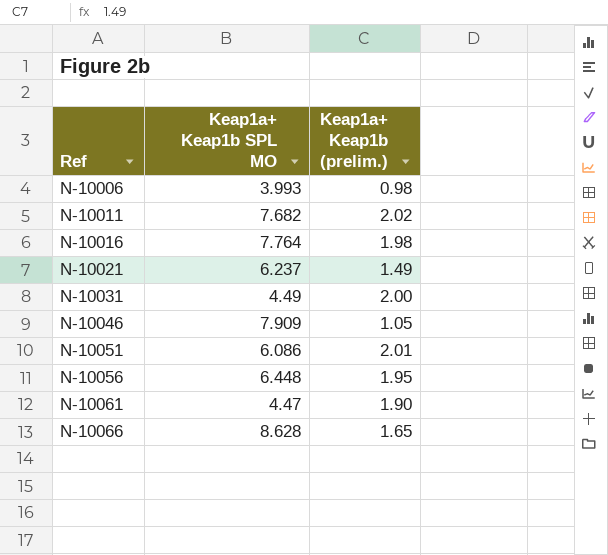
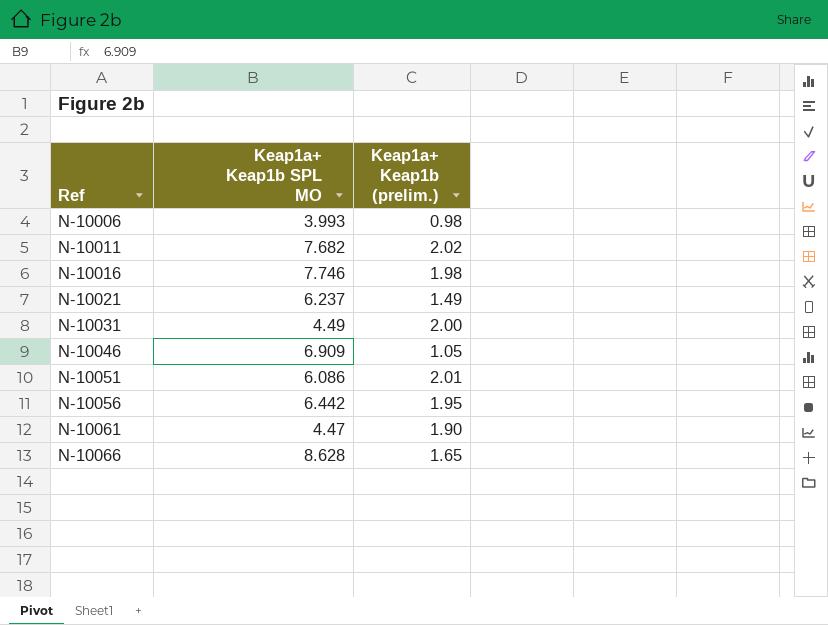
N-10016 | Keap1a+ Keap1b SPL MO: 7.764 -> 7.746
N-10046 | Keap1a+ Keap1b SPL MO: 7.909 -> 6.909
N-10056 | Keap1a+ Keap1b SPL MO: 6.448 -> 6.442

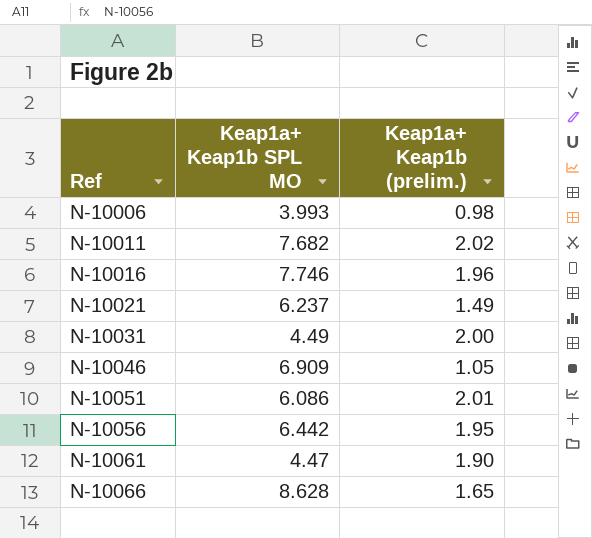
N-10016 | Keap1a+ Keap1b (prelim.): 1.98 -> 1.96

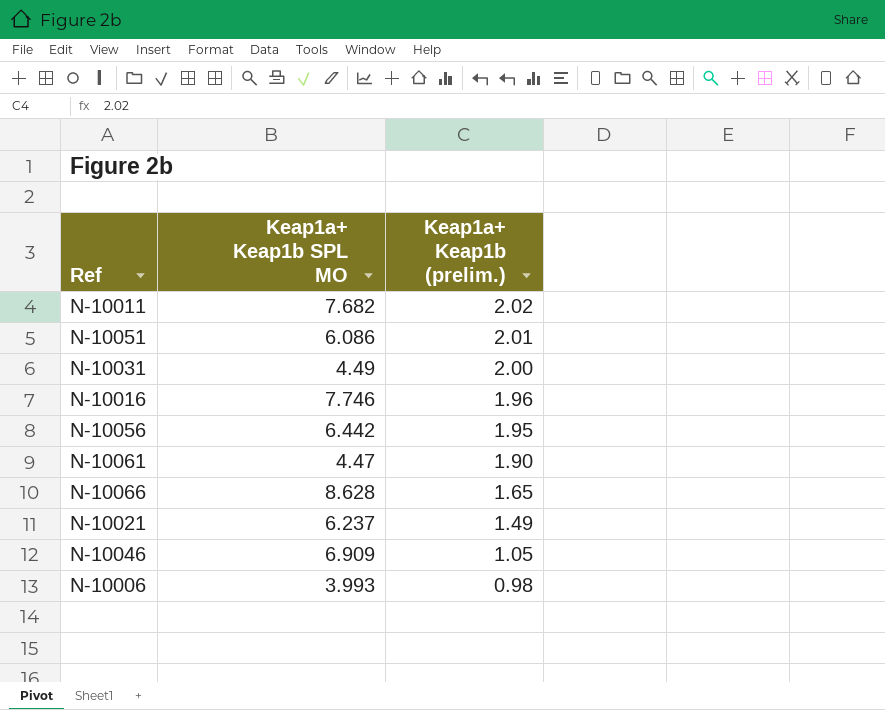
row order: Ref ascending -> Keap1a+ Keap1b (prelim.) descending

